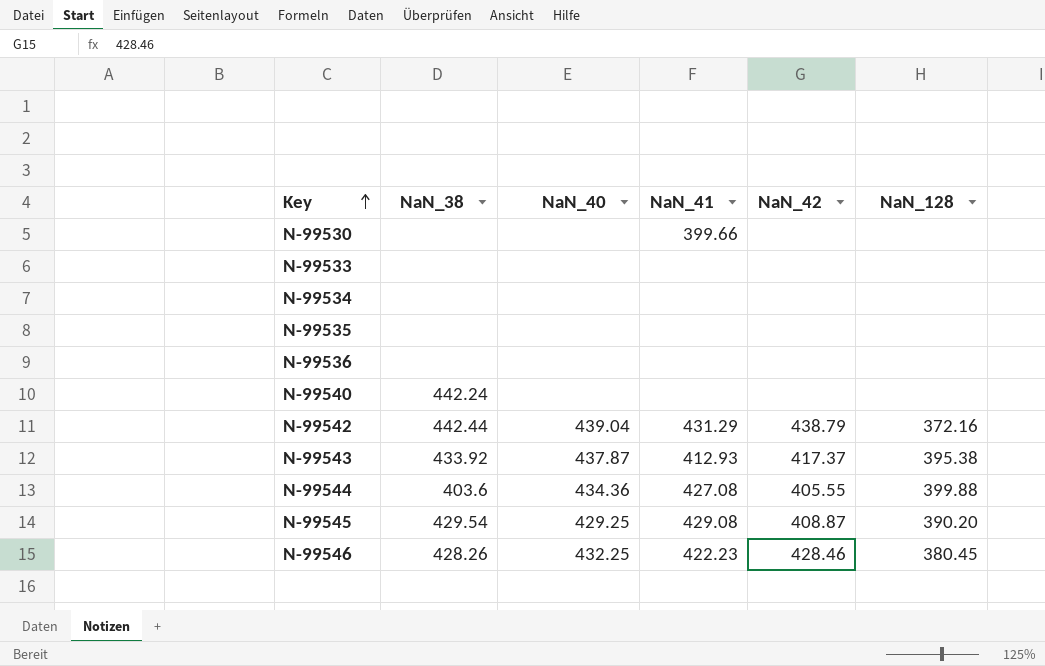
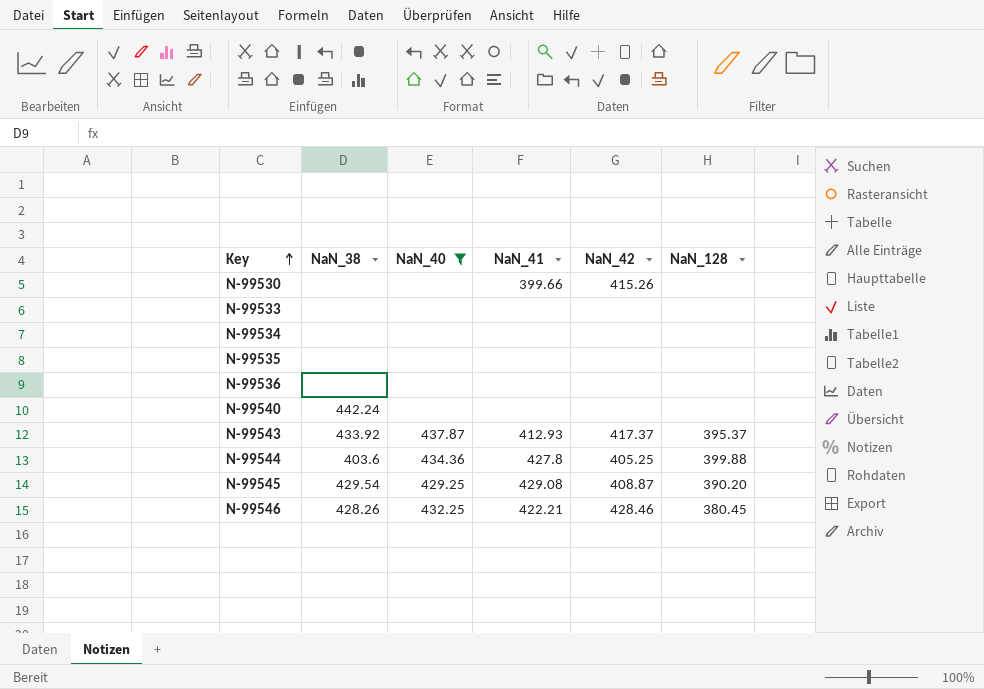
filter: none -> NaN_40 != 439.04
N-99530 | NaN_42: none -> 415.26
N-99543 | NaN_128: 395.38 -> 395.37
N-99544 | NaN_41: 427.08 -> 427.8
N-99544 | NaN_42: 405.55 -> 405.25
N-99546 | NaN_41: 422.23 -> 422.21

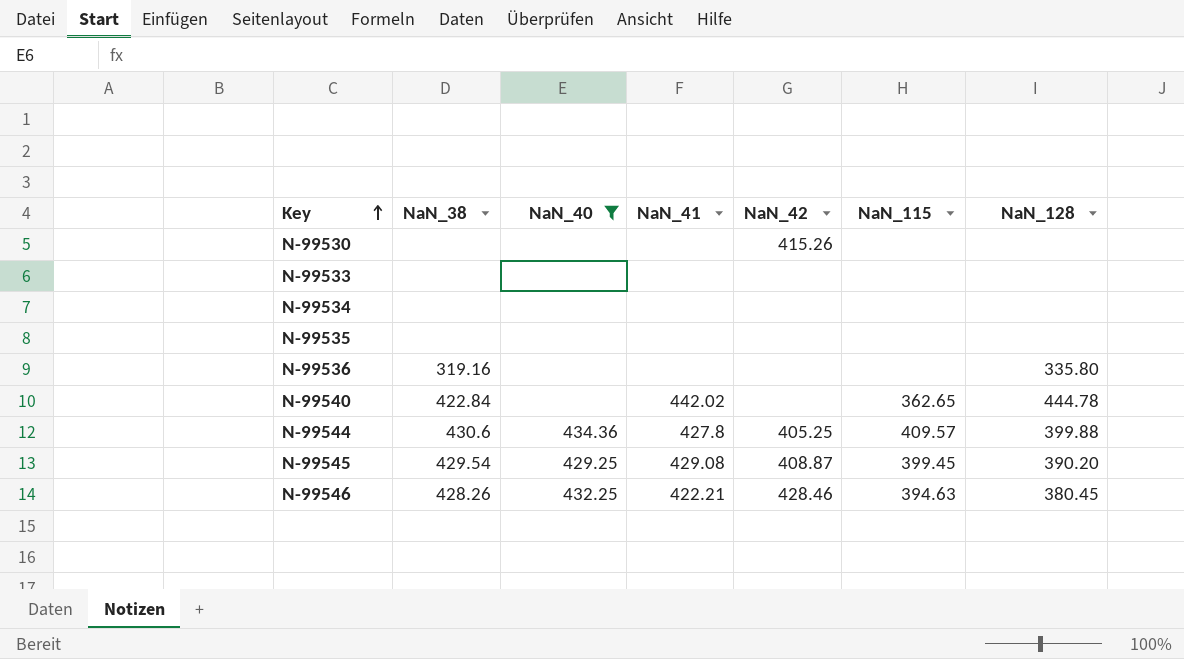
column NaN_115 | position: none -> 6
row N-99543: 433.92 | 437.87 | 412.93 | 417.37 | 395.37 -> none
N-99530 | NaN_41: 399.66 -> none
N-99536 | NaN_38: none -> 319.16
N-99536 | NaN_128: none -> 335.80
N-99540 | NaN_38: 442.24 -> 422.84
N-99540 | NaN_41: none -> 442.02
N-99540 | NaN_128: none -> 444.78
N-99544 | NaN_38: 403.6 -> 430.6

